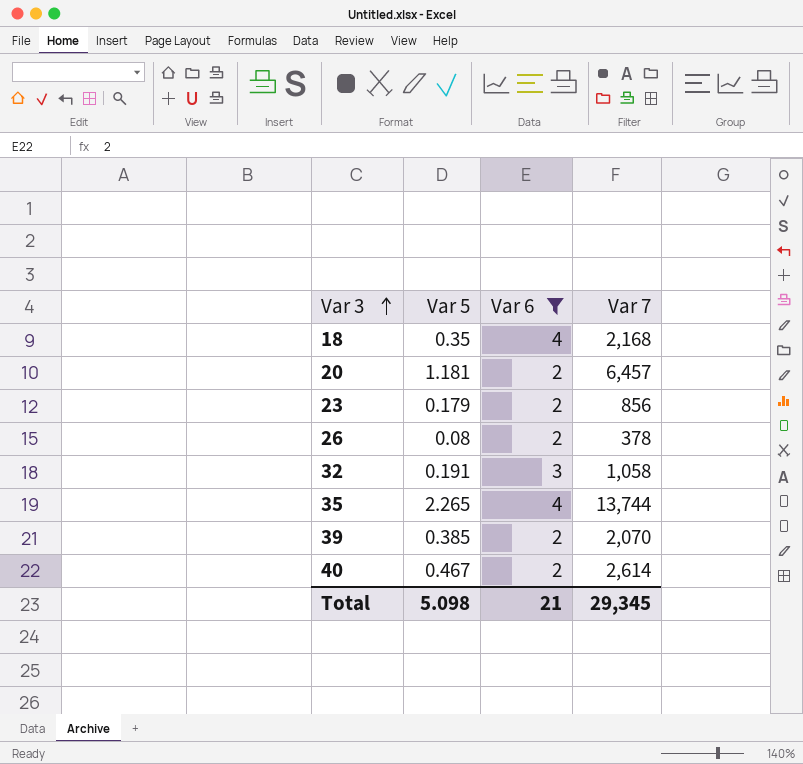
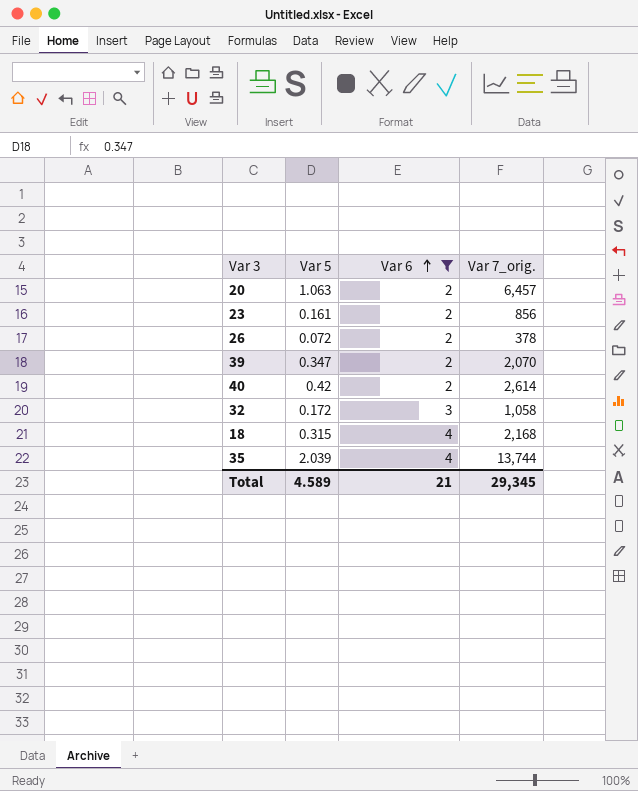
row order: Var 3 ascending -> Var 6 ascending
column name: Var 7 -> Var 7_orig.
20 | Var 5: 1.181 -> 1.063
23 | Var 5: 0.179 -> 0.161
26 | Var 5: 0.08 -> 0.072
39 | Var 5: 0.385 -> 0.347
40 | Var 5: 0.467 -> 0.42
32 | Var 5: 0.191 -> 0.172
18 | Var 5: 0.35 -> 0.315
35 | Var 5: 2.265 -> 2.039
Total | Var 5: 5.098 -> 4.589

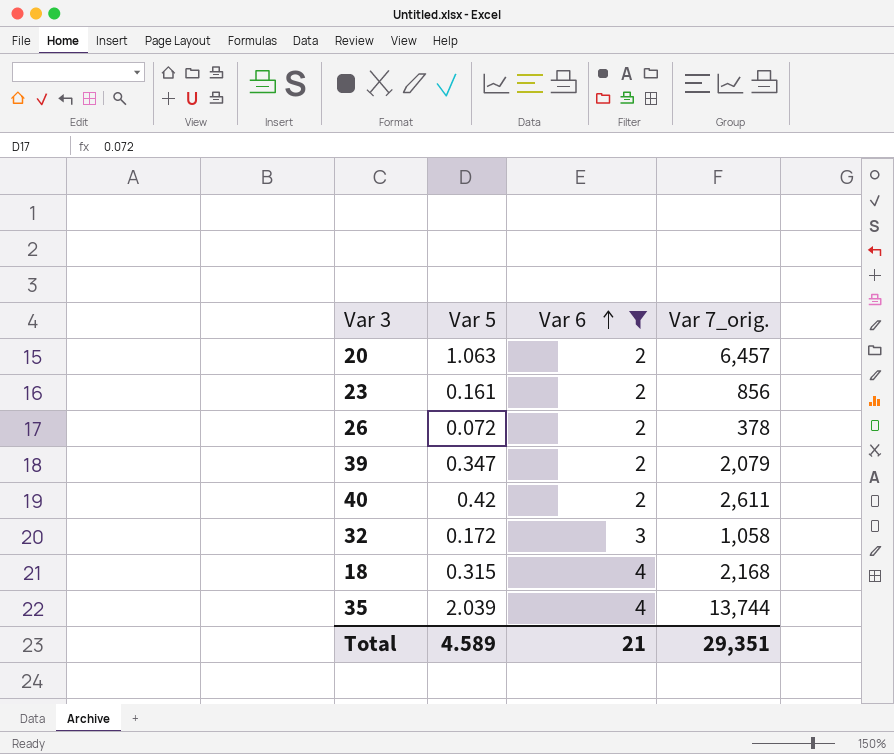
39 | Var 7_orig.: 2,070 -> 2,079
40 | Var 7_orig.: 2,614 -> 2,611
Total | Var 7_orig.: 29,345 -> 29,351

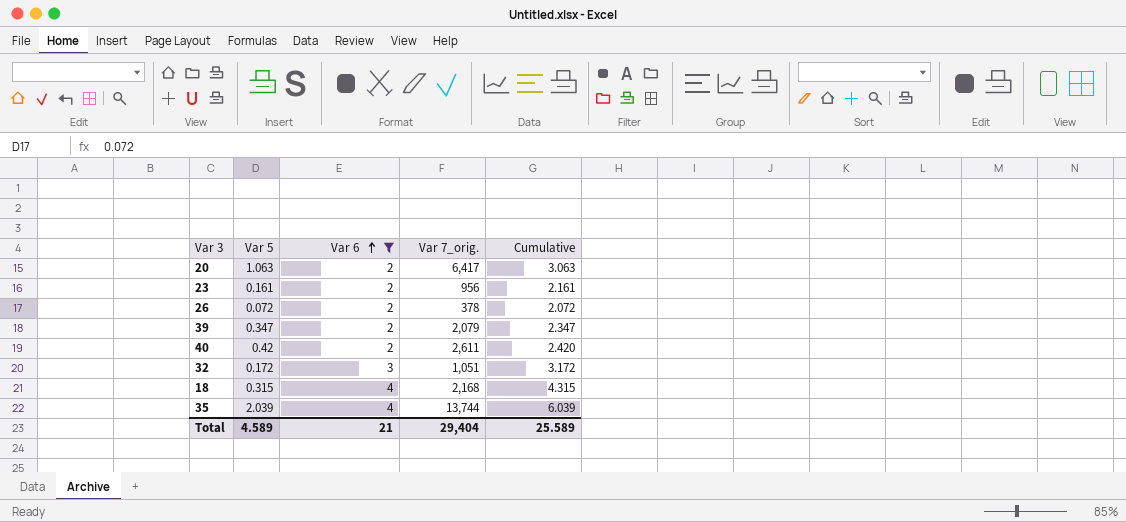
column Cumulative | formula: none -> [Var 5] + [Var 6]
20 | Var 7_orig.: 6,457 -> 6,417
23 | Var 7_orig.: 856 -> 956
32 | Var 7_orig.: 1,058 -> 1,051
Total | Var 7_orig.: 29,351 -> 29,404

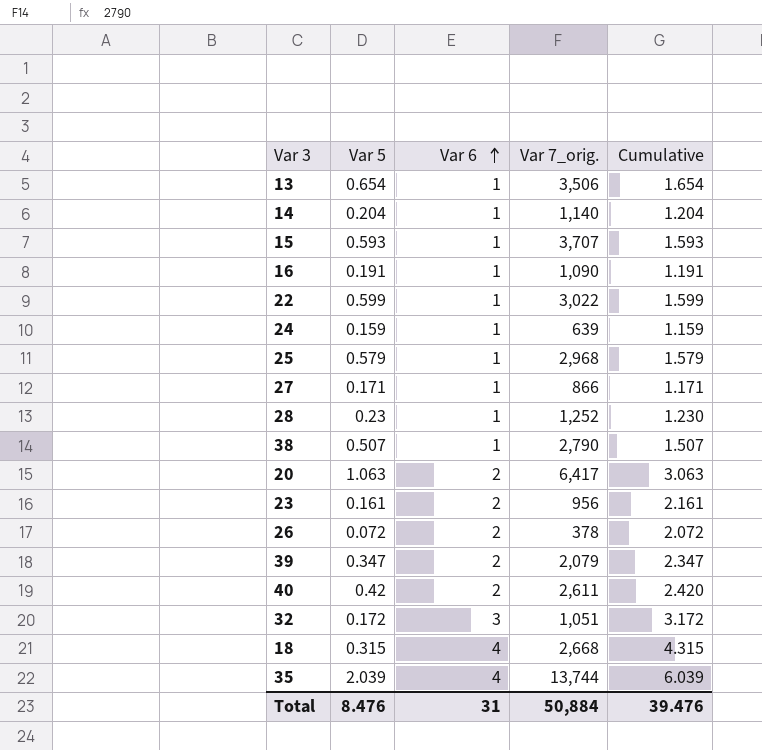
filter: Var 6 != 1 -> none
18 | Var 7_orig.: 2,168 -> 2,668
Total | Var 5: 4.589 -> 8.476
Total | Var 6: 21 -> 31
Total | Var 7_orig.: 29,404 -> 50,884
Total | Cumulative: 25.589 -> 39.476

